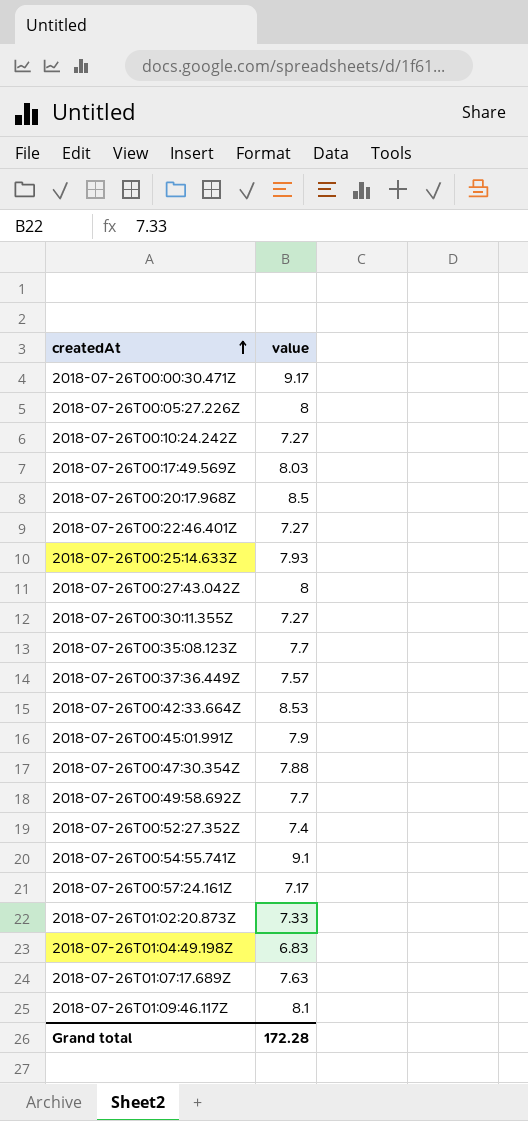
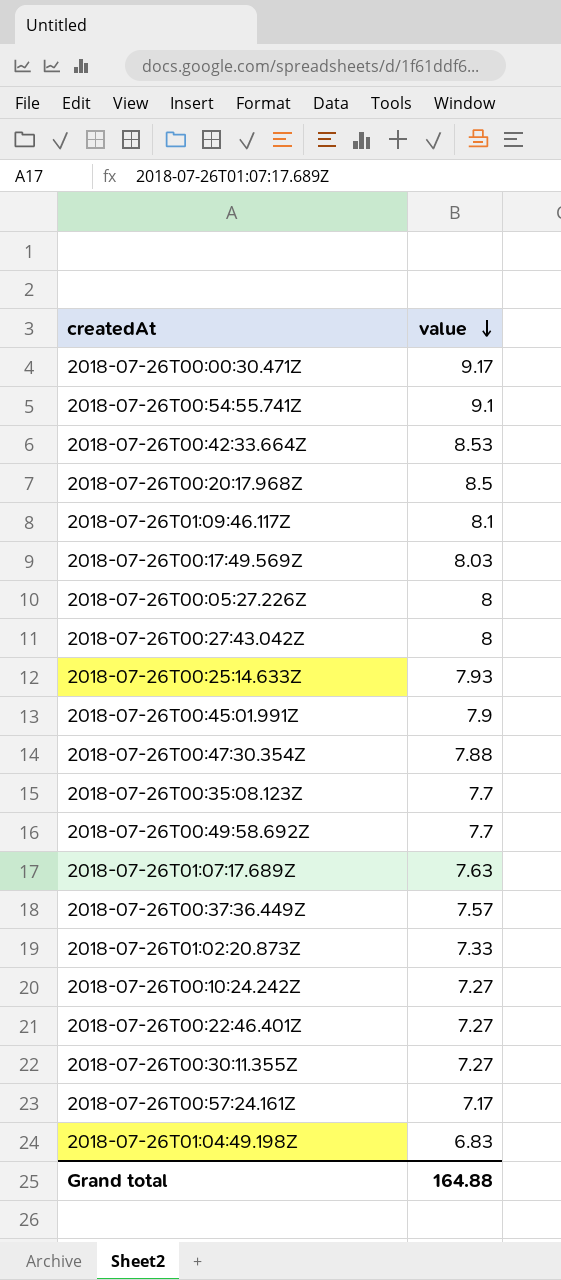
row order: createdAt ascending -> value descending
row 2018-07-26T00:52:27.352Z: 7.4 -> none
Grand total | value: 172.28 -> 164.88

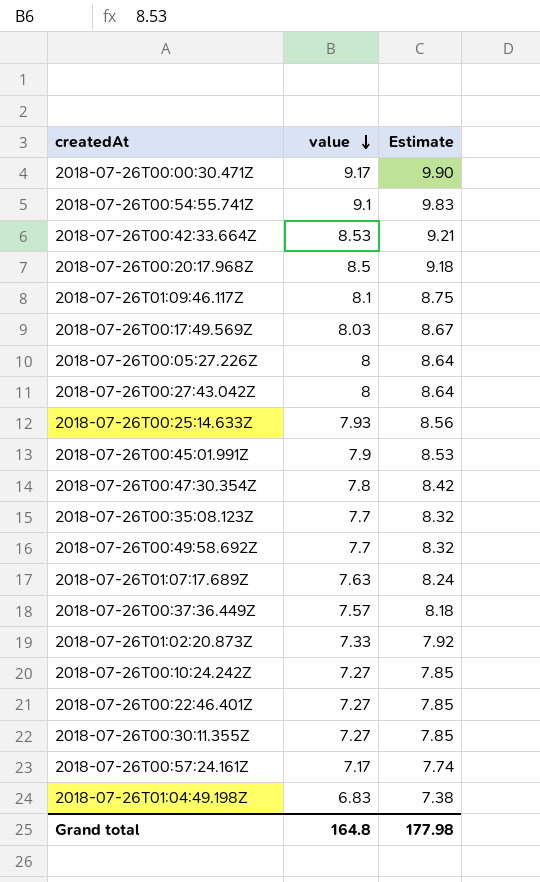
column Estimate | formula: none -> [value] * 1.08
2018-07-26T00:47:30.354Z | value: 7.88 -> 7.8
Grand total | value: 164.88 -> 164.8

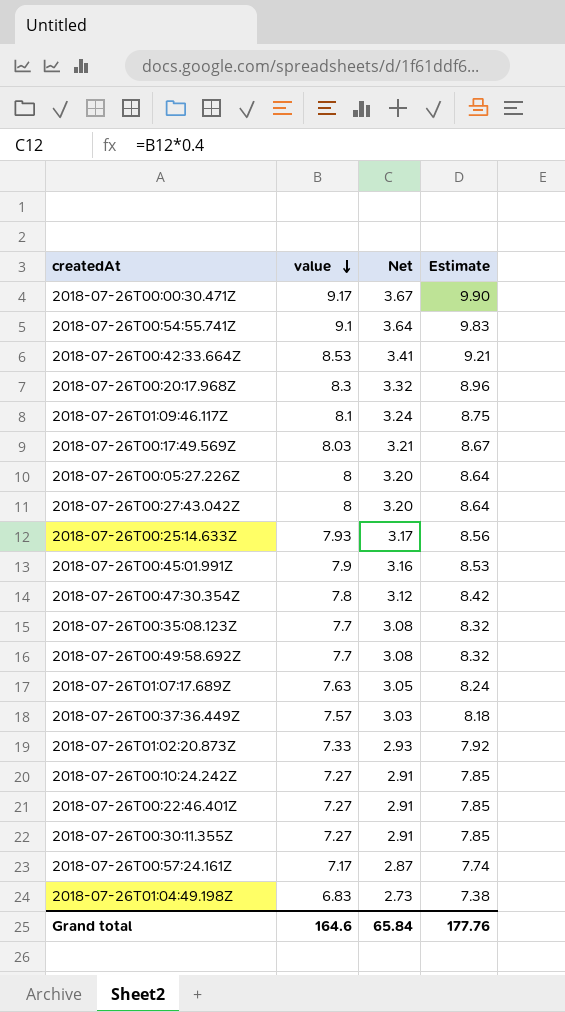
column Net | formula: none -> [value] * 0.4
2018-07-26T00:20:17.968Z | value: 8.5 -> 8.3
2018-07-26T00:20:17.968Z | Estimate: 9.18 -> 8.96
Grand total | value: 164.8 -> 164.6
Grand total | Estimate: 177.98 -> 177.76

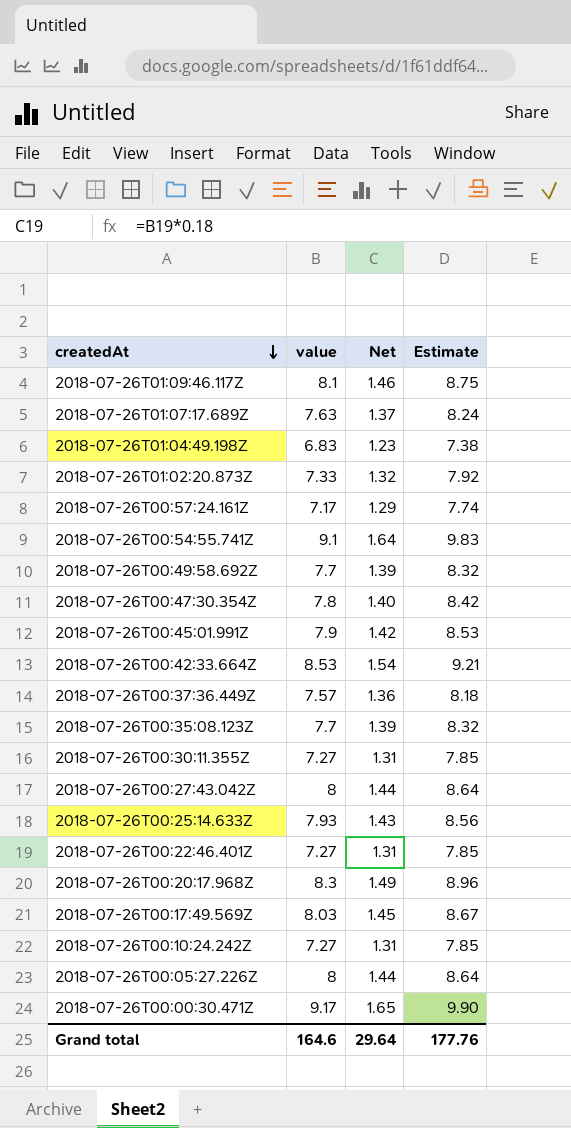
row order: value descending -> createdAt descending
column Net | formula: [value] * 0.4 -> [value] * 0.18
Grand total | Net: 65.84 -> 29.64

